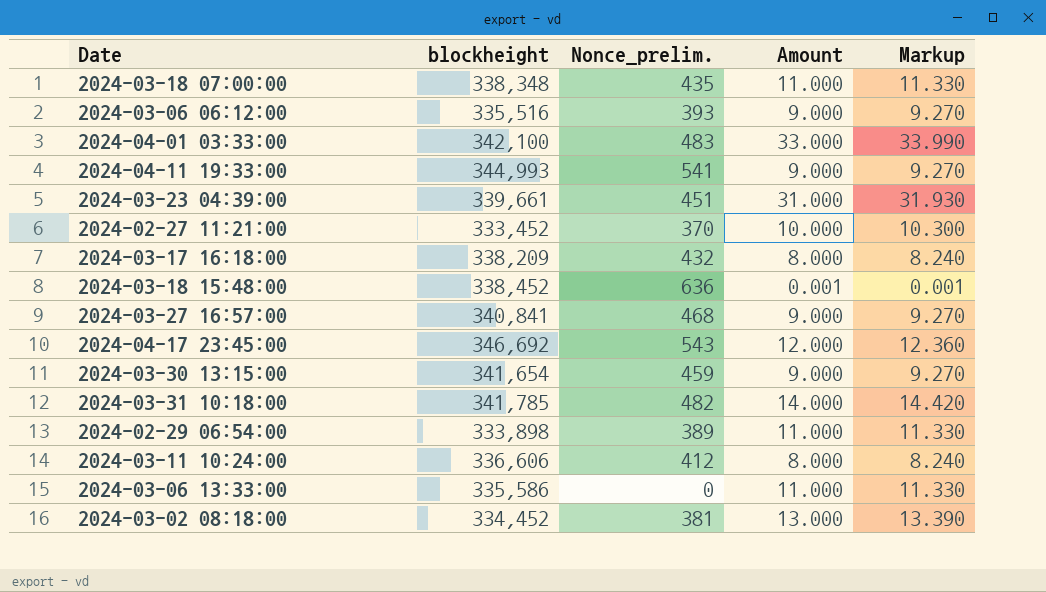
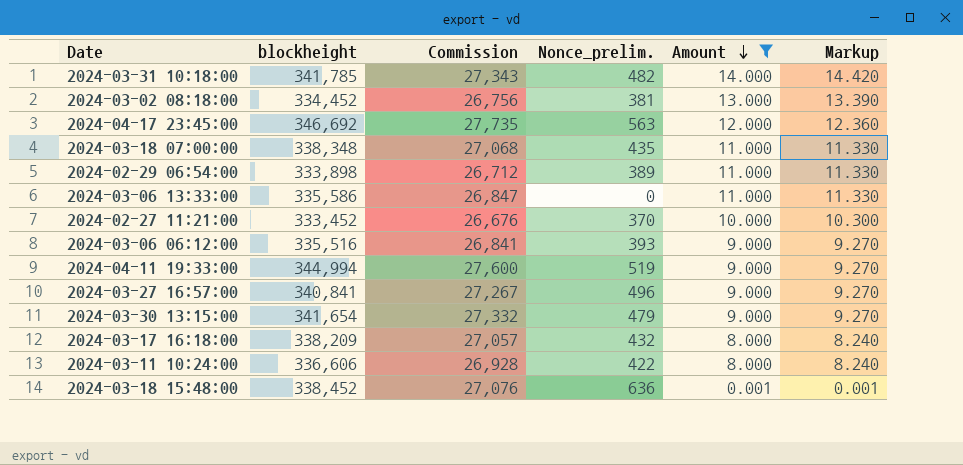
filter: none -> Amount <= 14.000
row order: none -> Amount descending
column Commission | formula: none -> [blockheight] * 0.08
2024-04-17 23:45:00 | Nonce_prelim.: 543 -> 563
2024-04-11 19:33:00 | blockheight: 344,993 -> 344,994
2024-04-11 19:33:00 | Nonce_prelim.: 541 -> 519
2024-03-27 16:57:00 | Nonce_prelim.: 468 -> 496
2024-03-30 13:15:00 | Nonce_prelim.: 459 -> 479
2024-03-11 10:24:00 | Nonce_prelim.: 412 -> 422

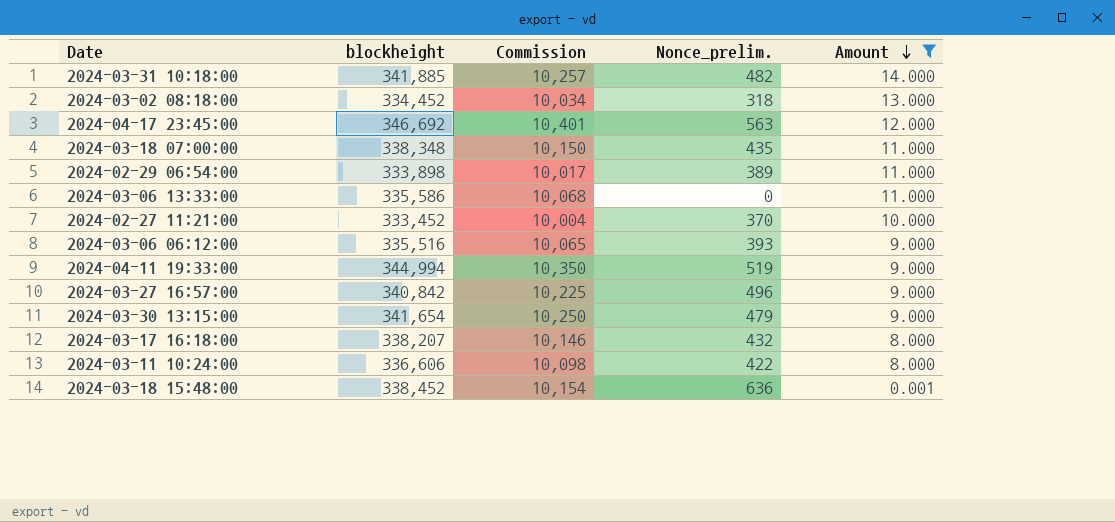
column Markup | formula: [Amount] * 1.03 -> none
column Commission | formula: [blockheight] * 0.08 -> [blockheight] * 0.03
2024-03-31 10:18:00 | blockheight: 341,785 -> 341,885
2024-03-02 08:18:00 | Nonce_prelim.: 381 -> 318
2024-03-27 16:57:00 | blockheight: 340,841 -> 340,842
2024-03-17 16:18:00 | blockheight: 338,209 -> 338,207

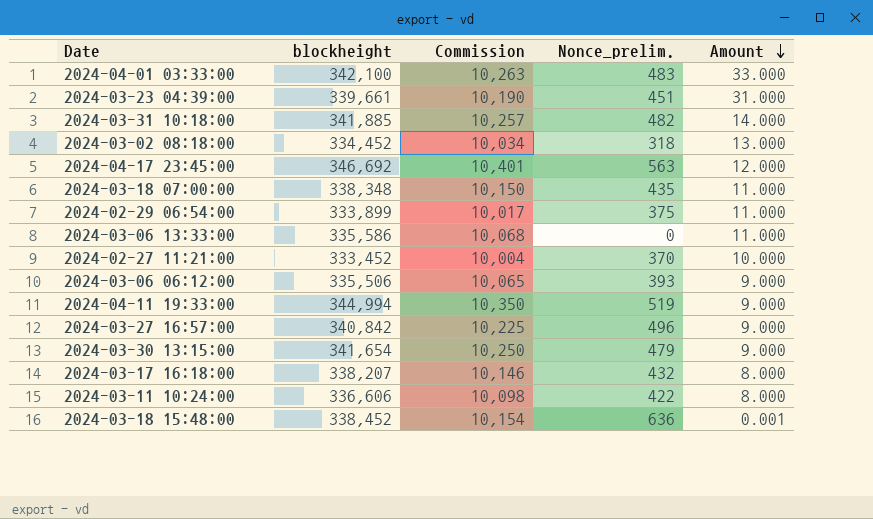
filter: Amount <= 14.000 -> none
2024-02-29 06:54:00 | blockheight: 333,898 -> 333,899
2024-02-29 06:54:00 | Nonce_prelim.: 389 -> 375
2024-03-06 06:12:00 | blockheight: 335,516 -> 335,506

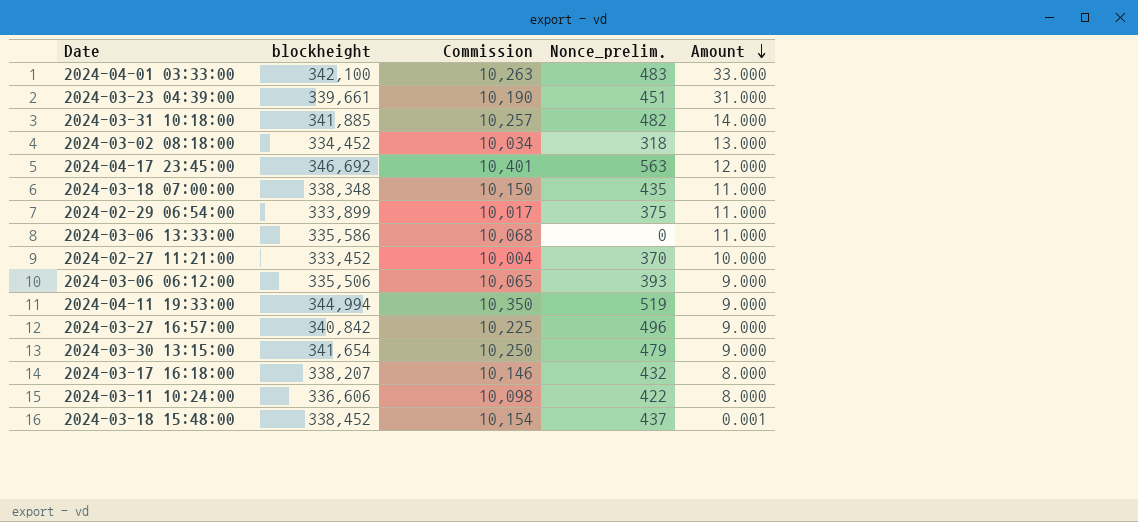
2024-03-18 15:48:00 | Nonce_prelim.: 636 -> 437

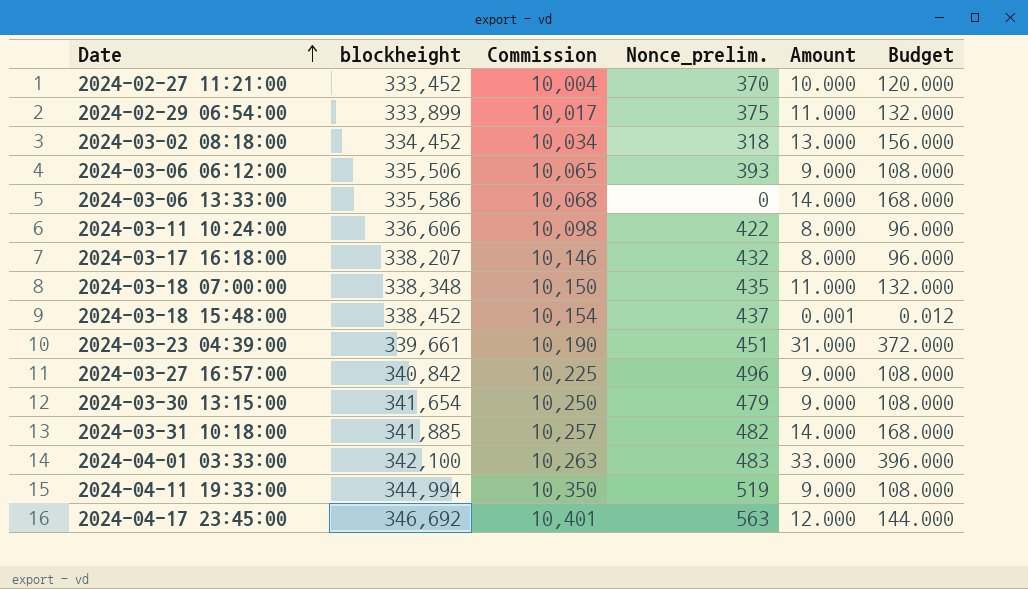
row order: Amount descending -> Date ascending
column Budget | formula: none -> [Amount] * 12
2024-03-06 13:33:00 | Amount: 11.000 -> 14.000

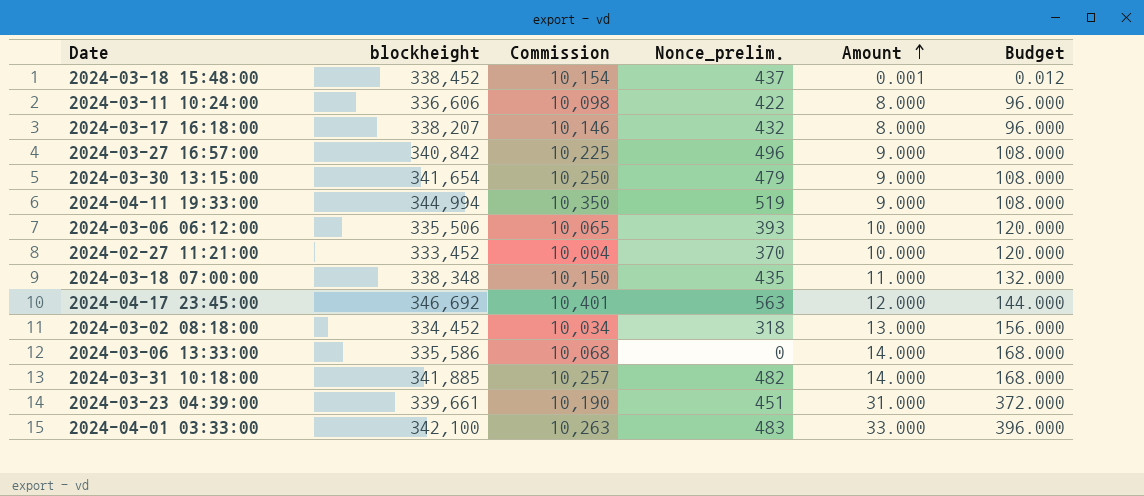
row order: Date ascending -> Amount ascending
row 2024-02-29 06:54:00: 333,899 | 10,017 | 375 | 11.000 | 132.000 -> none
2024-03-06 06:12:00 | Amount: 9.000 -> 10.000
2024-03-06 06:12:00 | Budget: 108.000 -> 120.000

